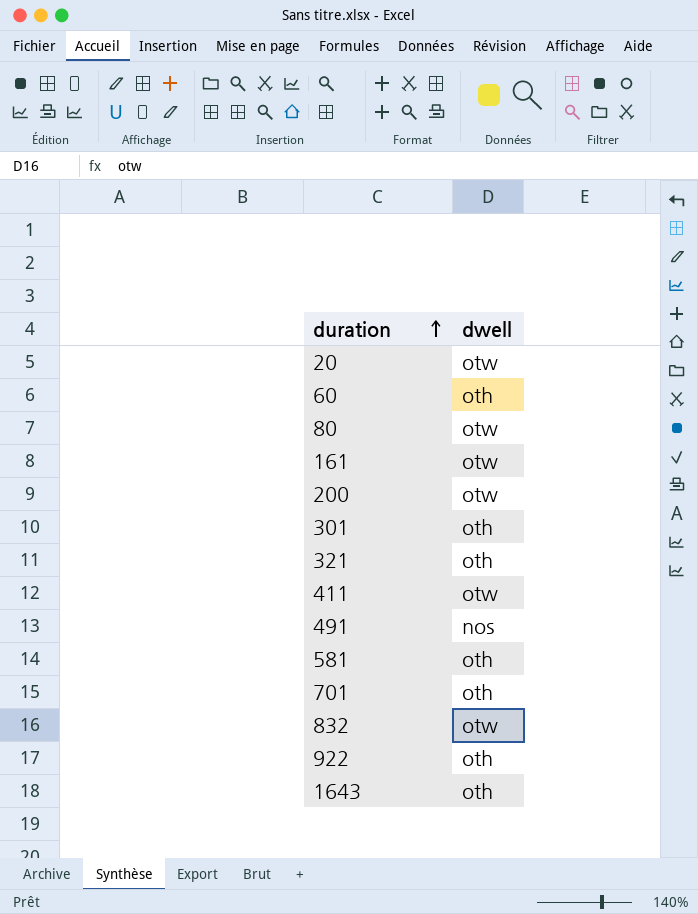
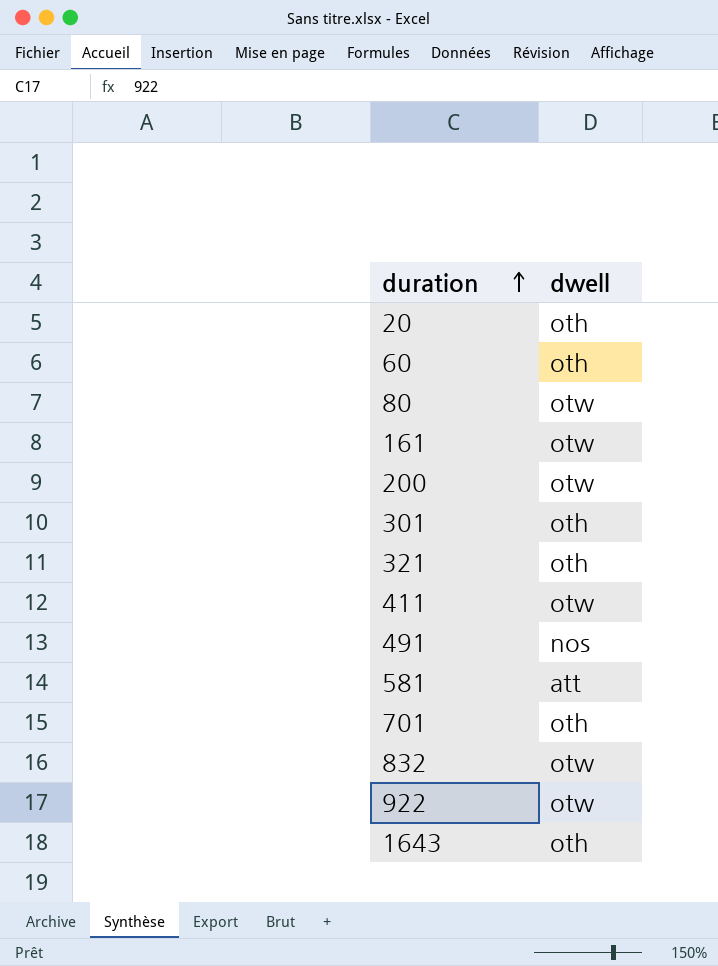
20 | dwell: otw -> oth
581 | dwell: oth -> att
922 | dwell: oth -> otw

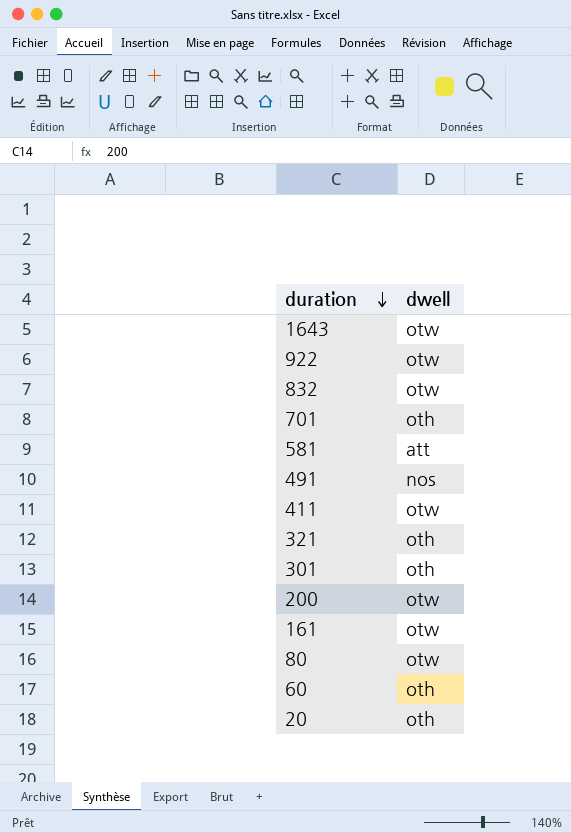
row order: duration ascending -> duration descending
1643 | dwell: oth -> otw

